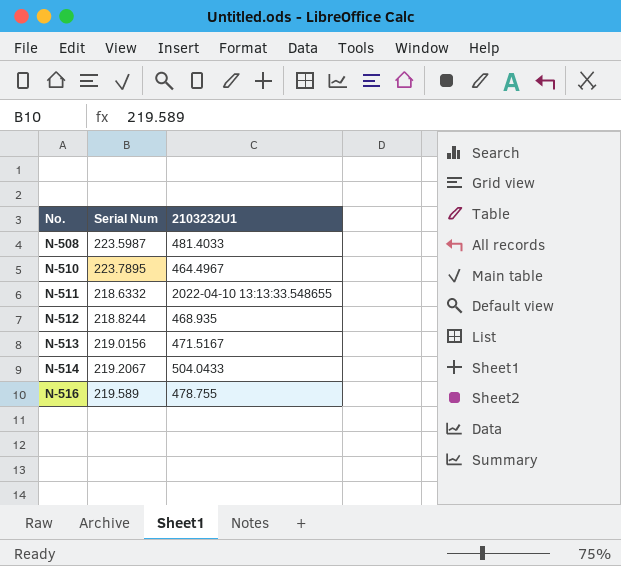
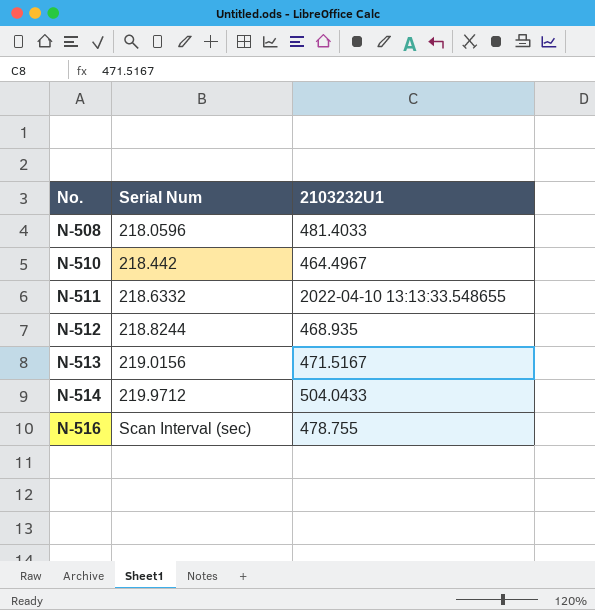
N-508 | Serial Num: 223.5987 -> 218.0596
N-510 | Serial Num: 223.7895 -> 218.442
N-514 | Serial Num: 219.2067 -> 219.9712
N-516 | Serial Num: 219.589 -> Scan Interval (sec)

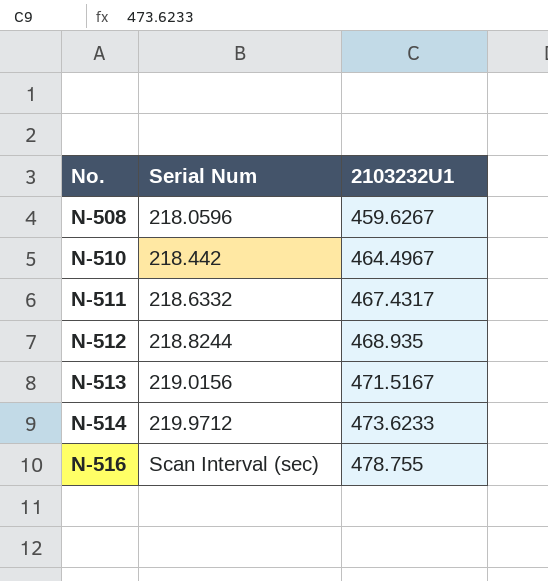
N-508 | 2103232U1: 481.4033 -> 459.6267
N-511 | 2103232U1: 2022-04-10 13:13:33.548655 -> 467.4317
N-514 | 2103232U1: 504.0433 -> 473.6233

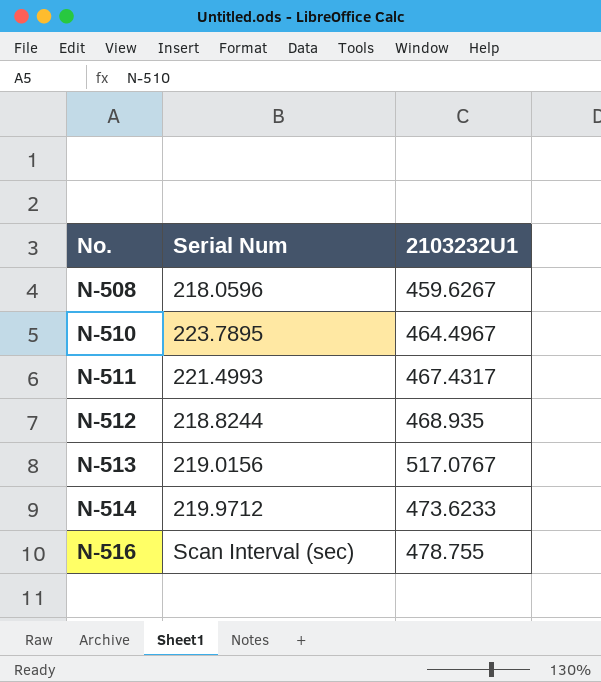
N-510 | Serial Num: 218.442 -> 223.7895
N-511 | Serial Num: 218.6332 -> 221.4993
N-513 | 2103232U1: 471.5167 -> 517.0767

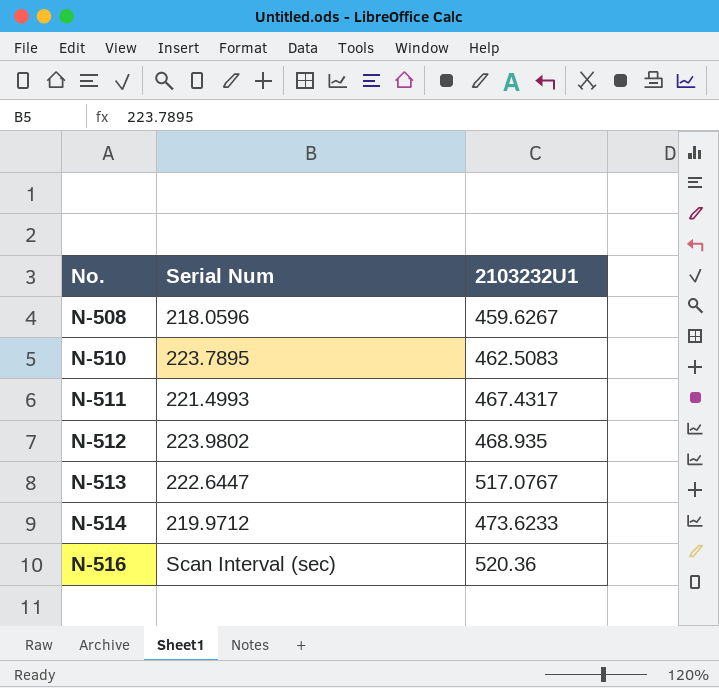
N-510 | 2103232U1: 464.4967 -> 462.5083
N-512 | Serial Num: 218.8244 -> 223.9802
N-513 | Serial Num: 219.0156 -> 222.6447
N-516 | 2103232U1: 478.755 -> 520.36

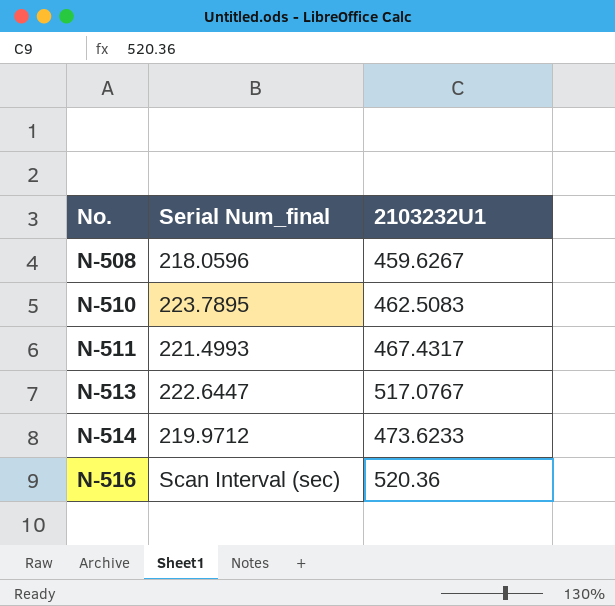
column name: Serial Num -> Serial Num_final
row N-512: 223.9802 | 468.935 -> none

